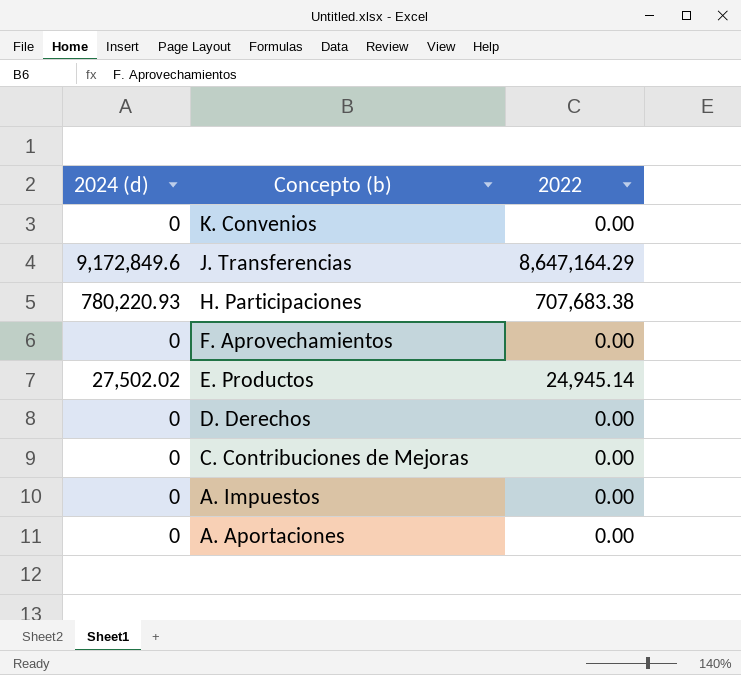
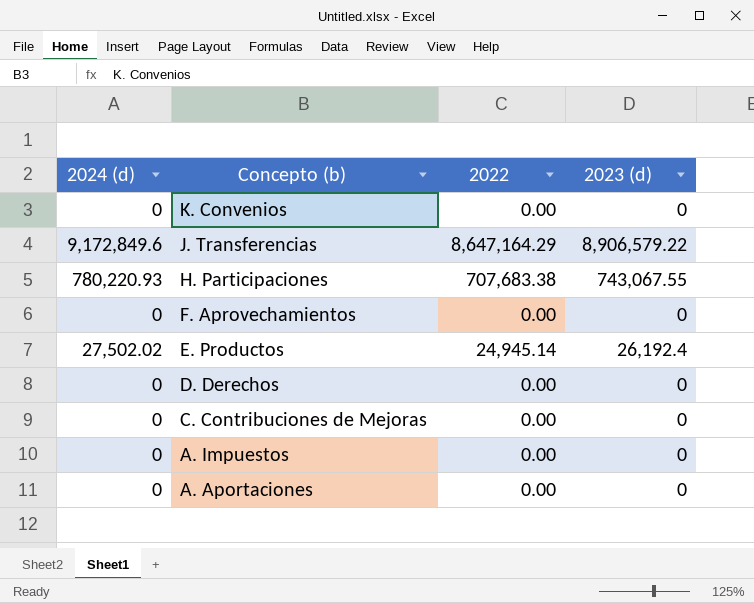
column 2023 (d) | position: none -> 4

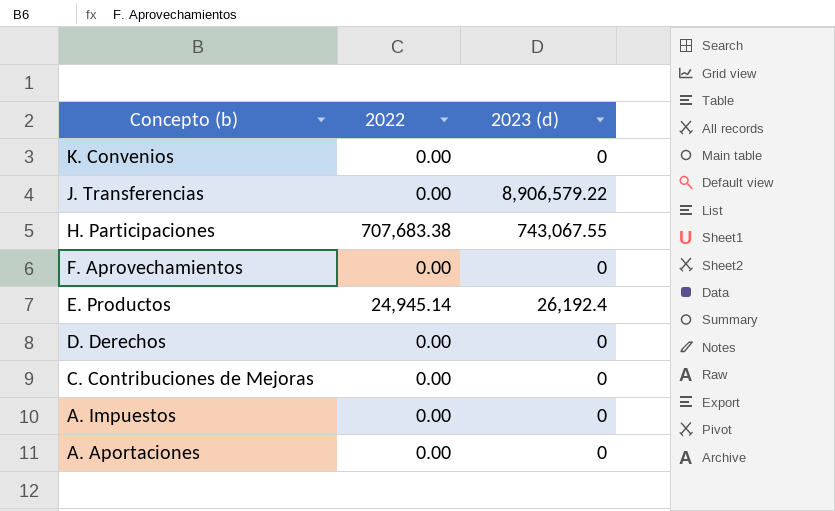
column 2024 (d) | position: 1 -> none
J. Transferencias | 2022: 8,647,164.29 -> 0.00

